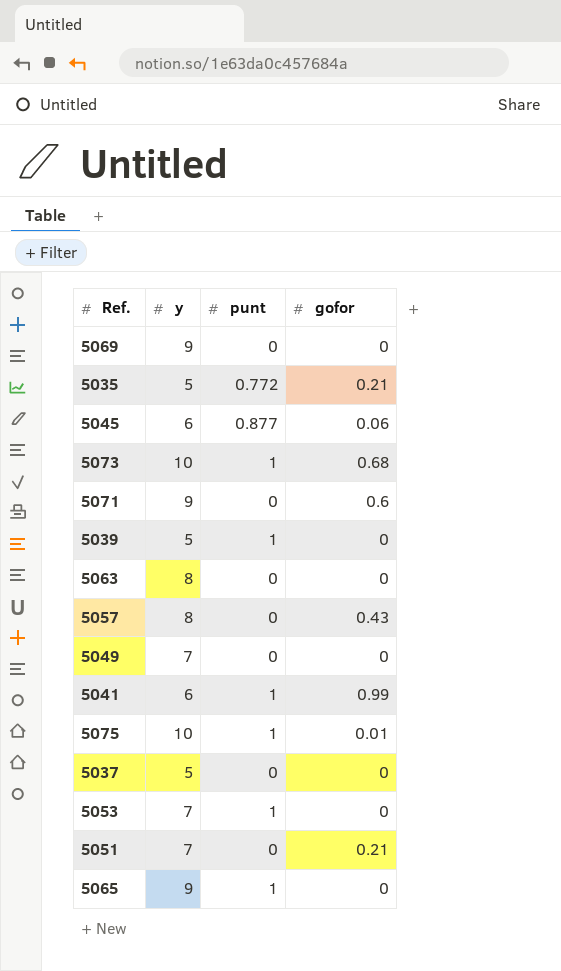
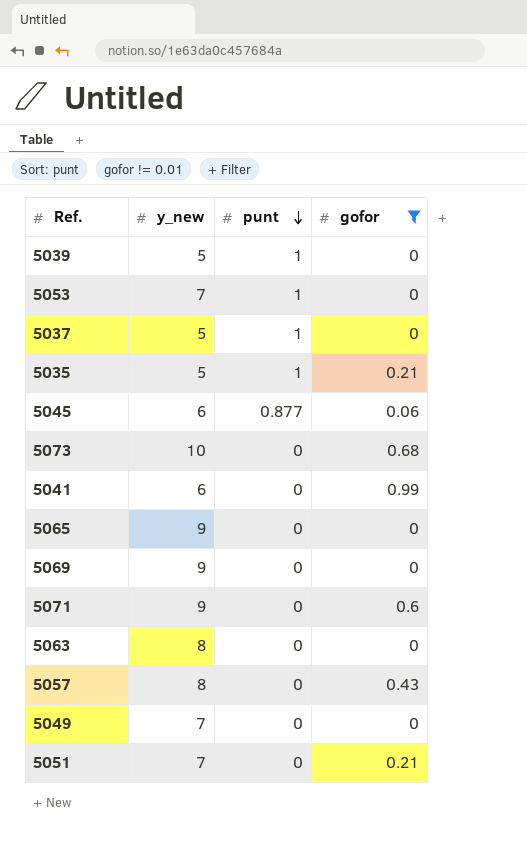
filter: none -> gofor != 0.01
row order: none -> punt descending
column name: y -> y_new
5037 | punt: 0 -> 1
5035 | punt: 0.772 -> 1
5073 | punt: 1 -> 0
5041 | punt: 1 -> 0
5065 | punt: 1 -> 0

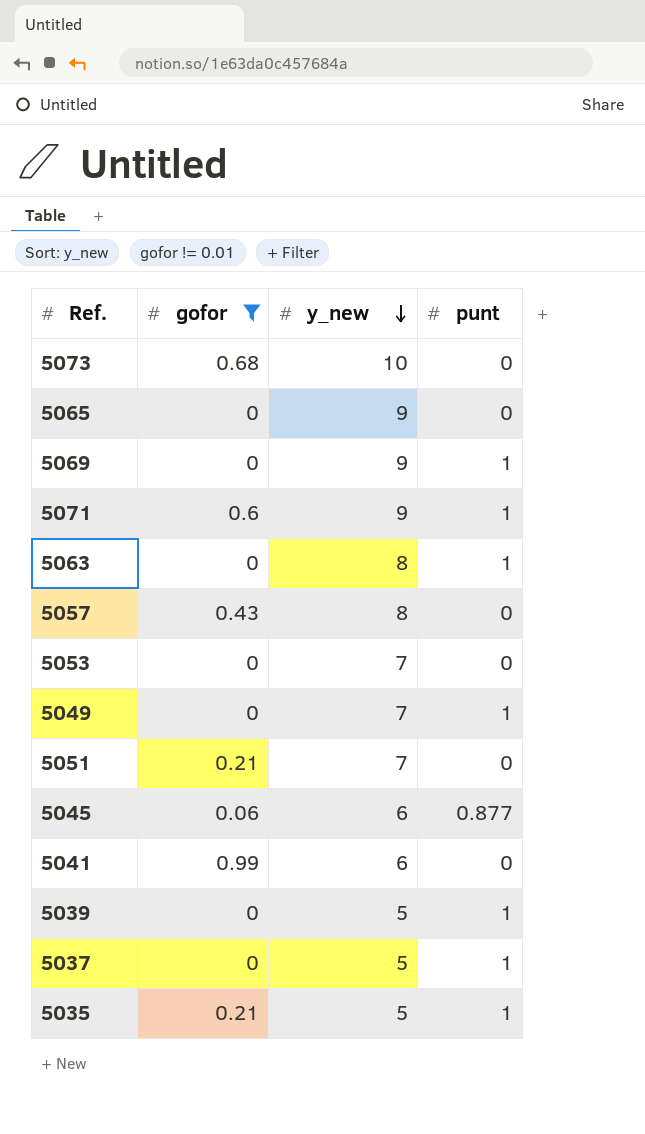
row order: punt descending -> y_new descending
column gofor | position: 4 -> 2
5069 | punt: 0 -> 1
5071 | punt: 0 -> 1
5063 | punt: 0 -> 1
5053 | punt: 1 -> 0
5049 | punt: 0 -> 1

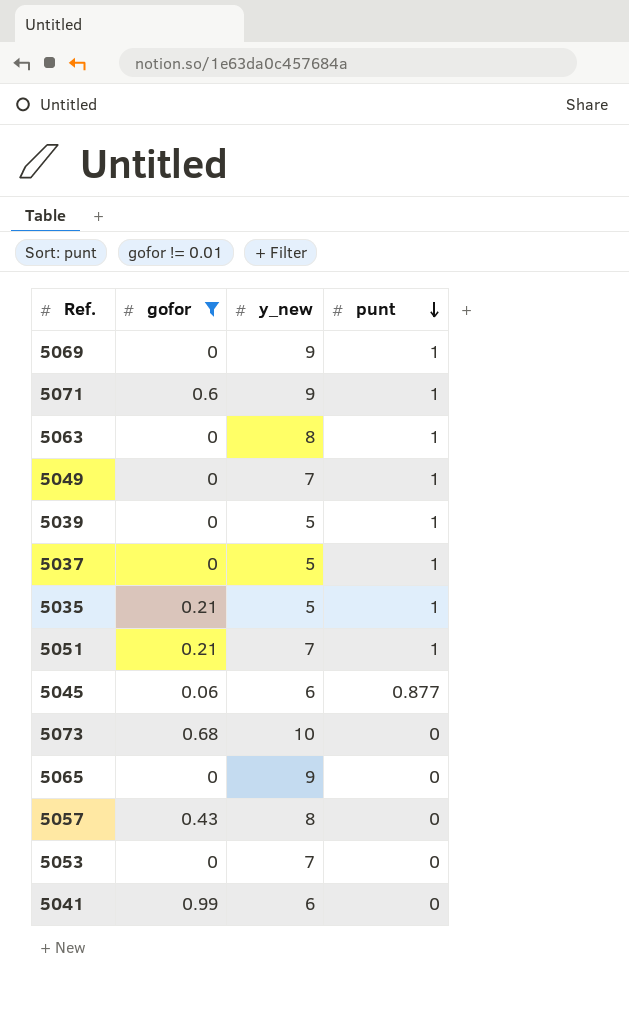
row order: y_new descending -> punt descending
5051 | punt: 0 -> 1

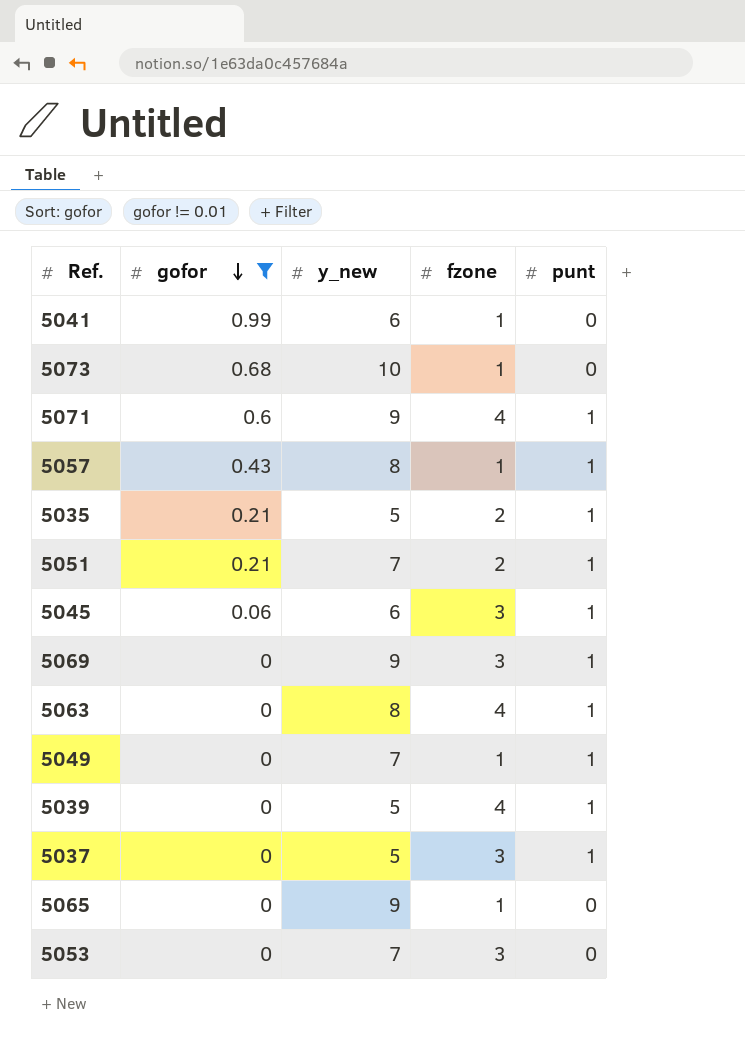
row order: punt descending -> gofor descending
column fzone | position: none -> 4
5057 | punt: 0 -> 1
5045 | punt: 0.877 -> 1

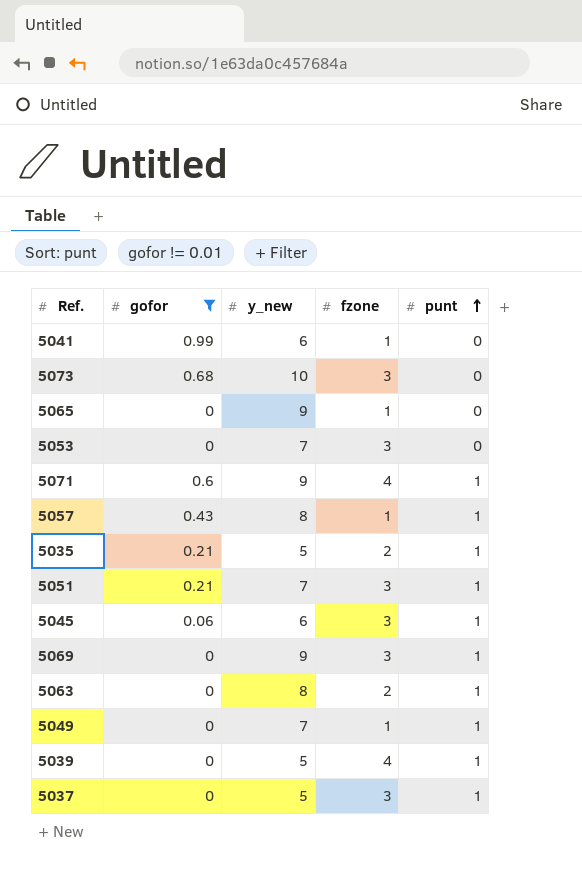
row order: gofor descending -> punt ascending
5073 | fzone: 1 -> 3
5051 | fzone: 2 -> 3
5063 | fzone: 4 -> 2

